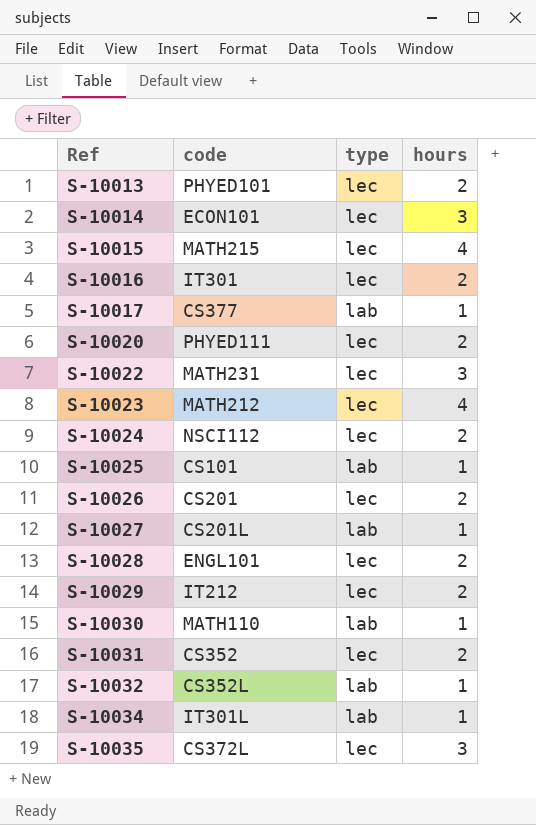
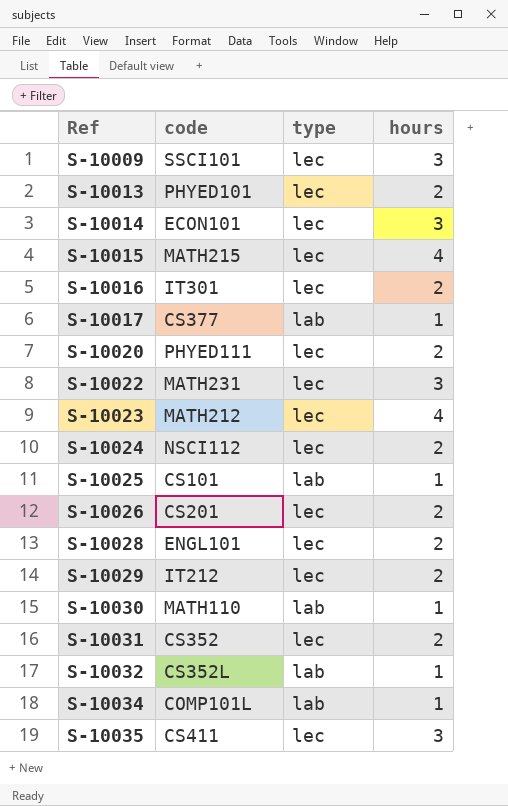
row S-10027: CS201L | lab | 1 -> none
row S-10009: none -> SSCI101 | lec | 3
S-10034 | code: IT301L -> COMP101L
S-10035 | code: CS372L -> CS411

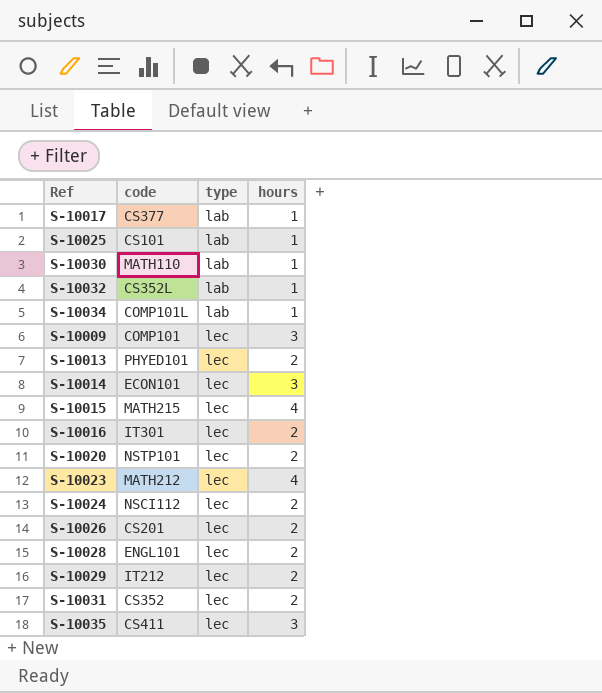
row order: Ref ascending -> type ascending
row S-10022: MATH231 | lec | 3 -> none
S-10009 | code: SSCI101 -> COMP101
S-10020 | code: PHYED111 -> NSTP101

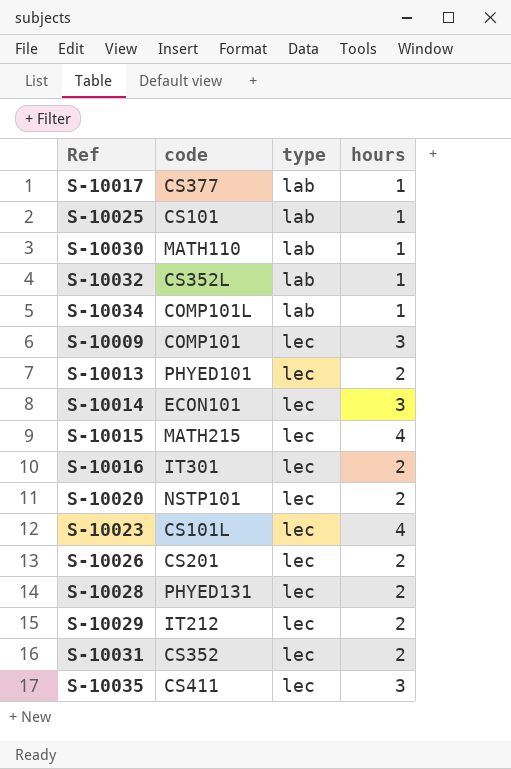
row S-10024: NSCI112 | lec | 2 -> none
S-10023 | code: MATH212 -> CS101L
S-10028 | code: ENGL101 -> PHYED131

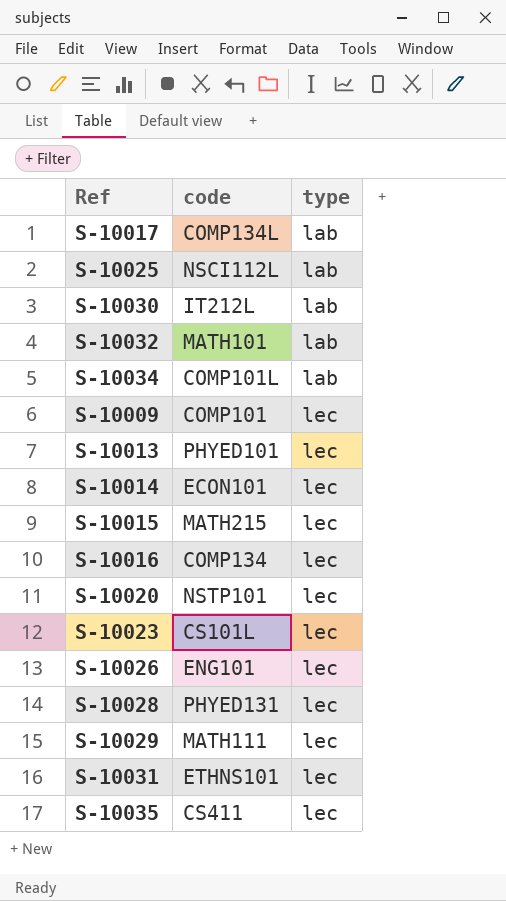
column hours | position: 4 -> none
S-10017 | code: CS377 -> COMP134L
S-10025 | code: CS101 -> NSCI112L
S-10030 | code: MATH110 -> IT212L
S-10032 | code: CS352L -> MATH101
S-10016 | code: IT301 -> COMP134
S-10026 | code: CS201 -> ENG101
S-10029 | code: IT212 -> MATH111
S-10031 | code: CS352 -> ETHNS101

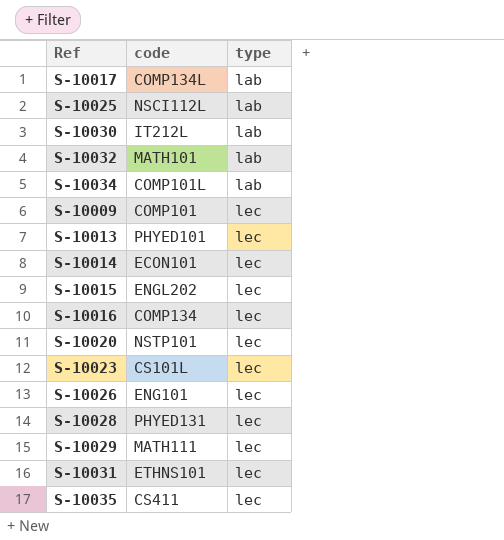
S-10015 | code: MATH215 -> ENGL202

